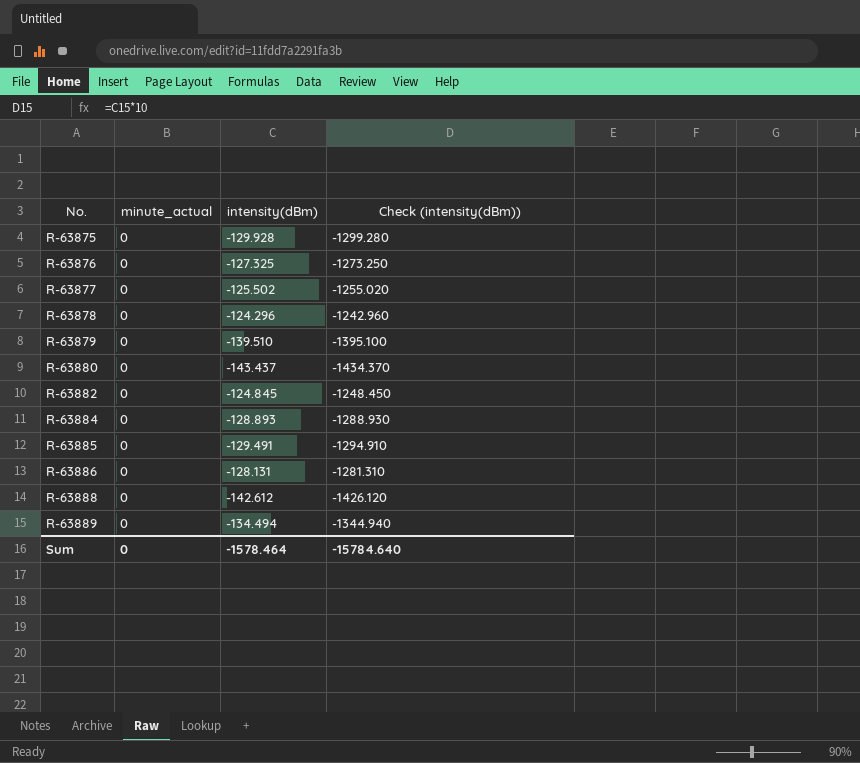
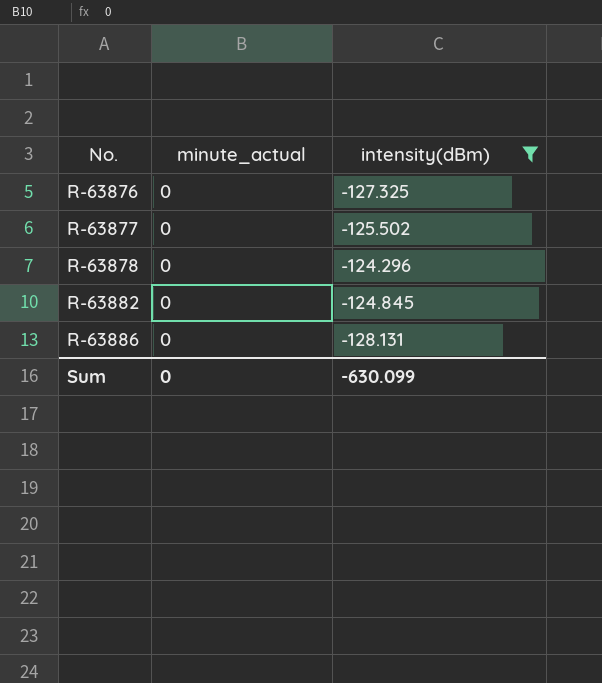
filter: none -> intensity(dBm) >= -128.131
column Check (intensity(dBm)) | formula: [intensity(dBm)] * 10 -> none
Sum | intensity(dBm): -1578.464 -> -630.099

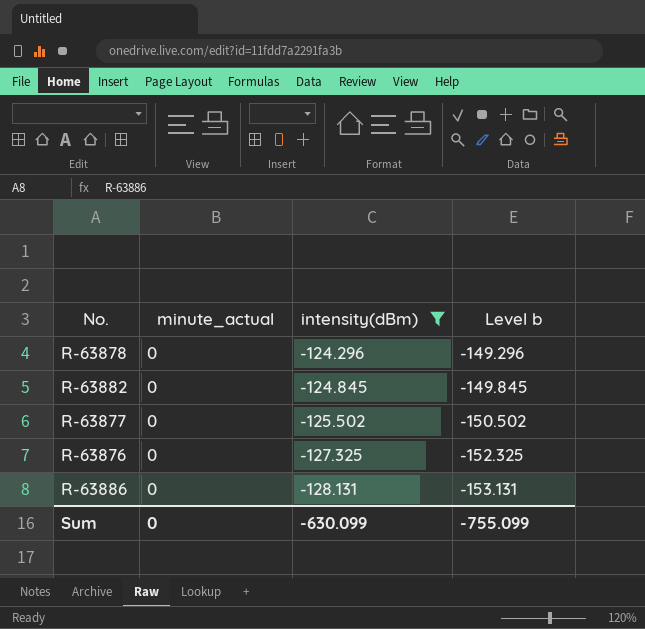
row order: No. ascending -> intensity(dBm) descending
column Level b | formula: none -> [intensity(dBm)] - 25

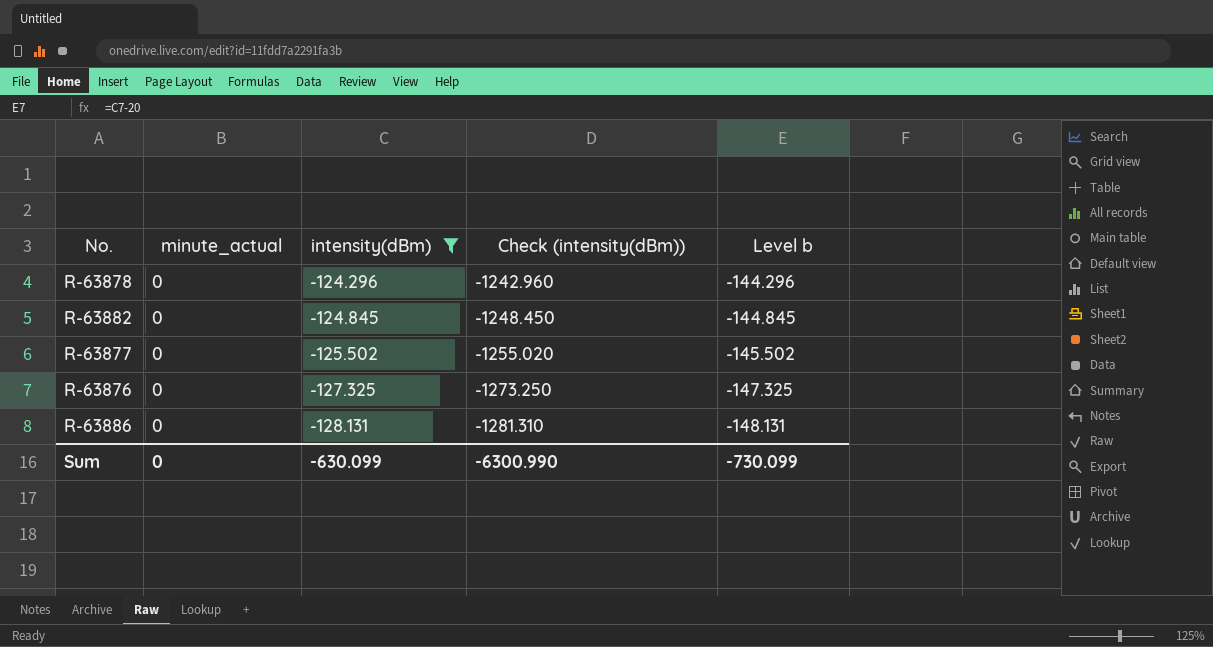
column Check (intensity(dBm)) | formula: none -> [intensity(dBm)] * 10
column Level b | formula: [intensity(dBm)] - 25 -> [intensity(dBm)] - 20
Sum | Level b: -755.099 -> -730.099

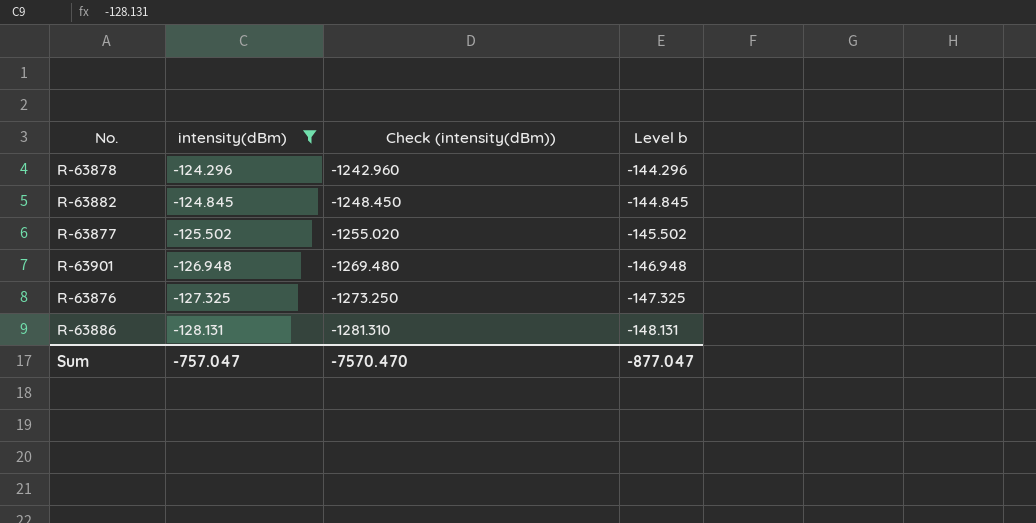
column minute_actual | position: 2 -> none
row R-63901: none -> -126.948 | -1269.480 | -146.948
Sum | intensity(dBm): -630.099 -> -757.047
Sum | Check (intensity(dBm)): -6300.990 -> -7570.470
Sum | Level b: -730.099 -> -877.047

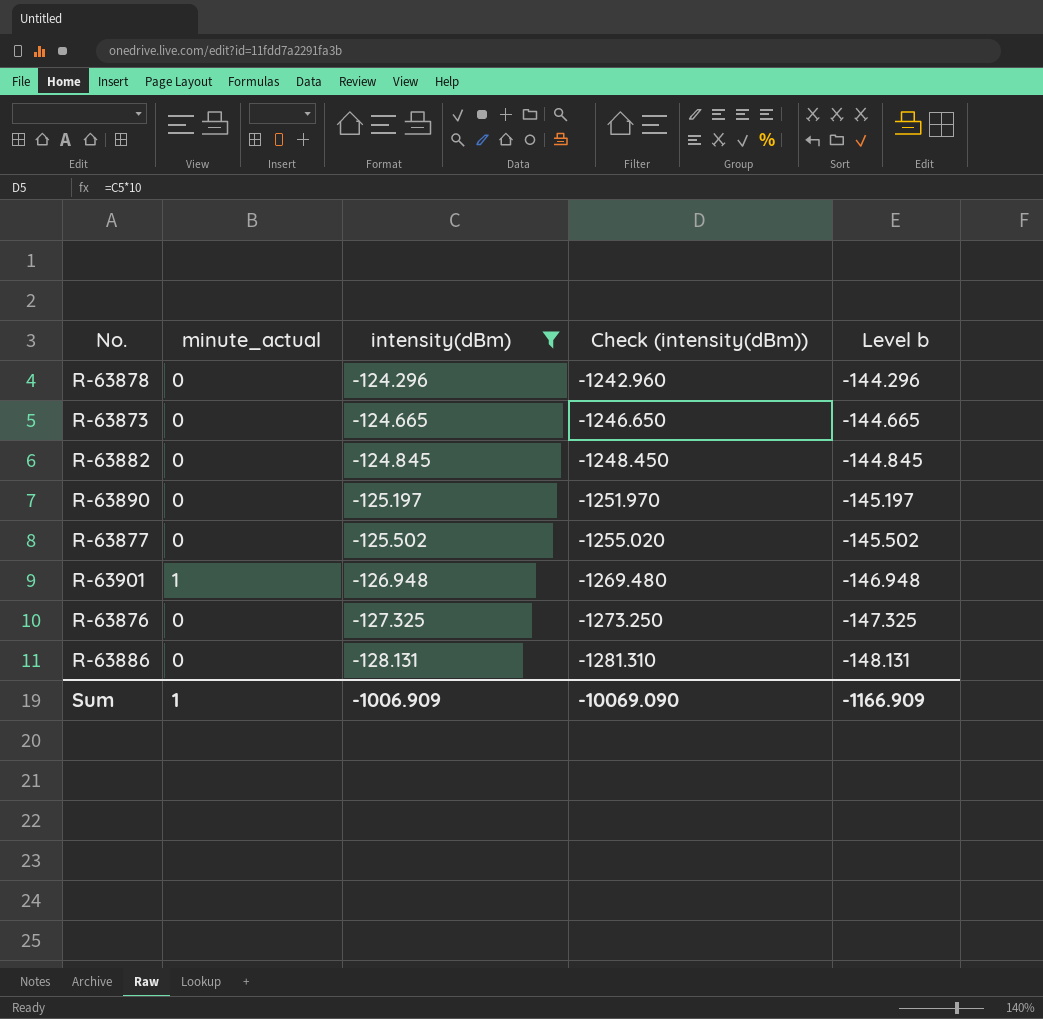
column minute_actual | position: none -> 2
row R-63873: none -> 0 | -124.665 | -1246.650 | -144.665
row R-63890: none -> 0 | -125.197 | -1251.970 | -145.197
Sum | intensity(dBm): -757.047 -> -1006.909
Sum | Check (intensity(dBm)): -7570.470 -> -10069.090
Sum | Level b: -877.047 -> -1166.909

